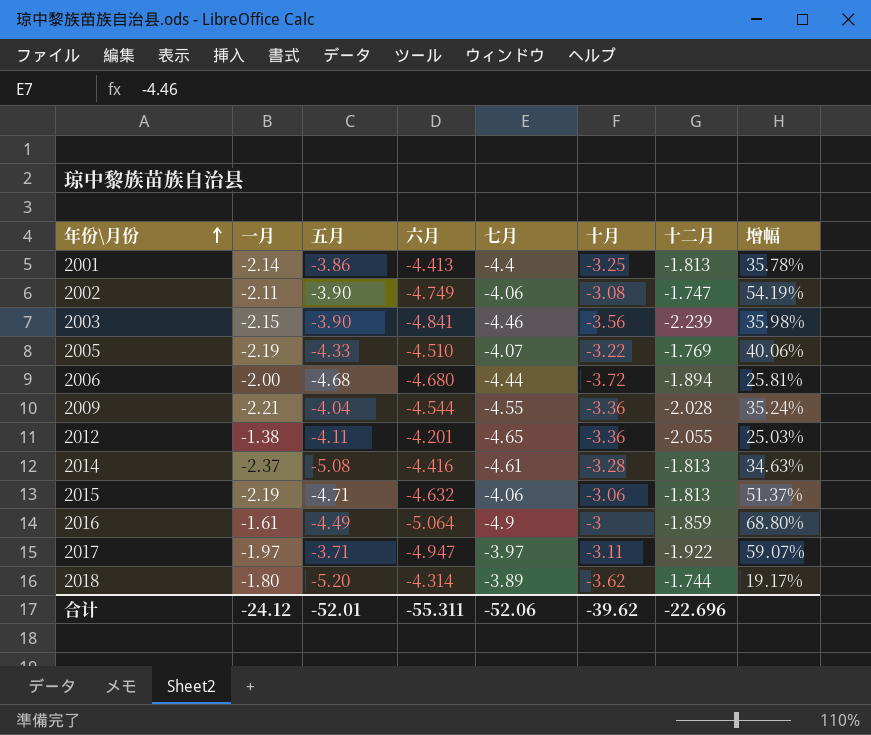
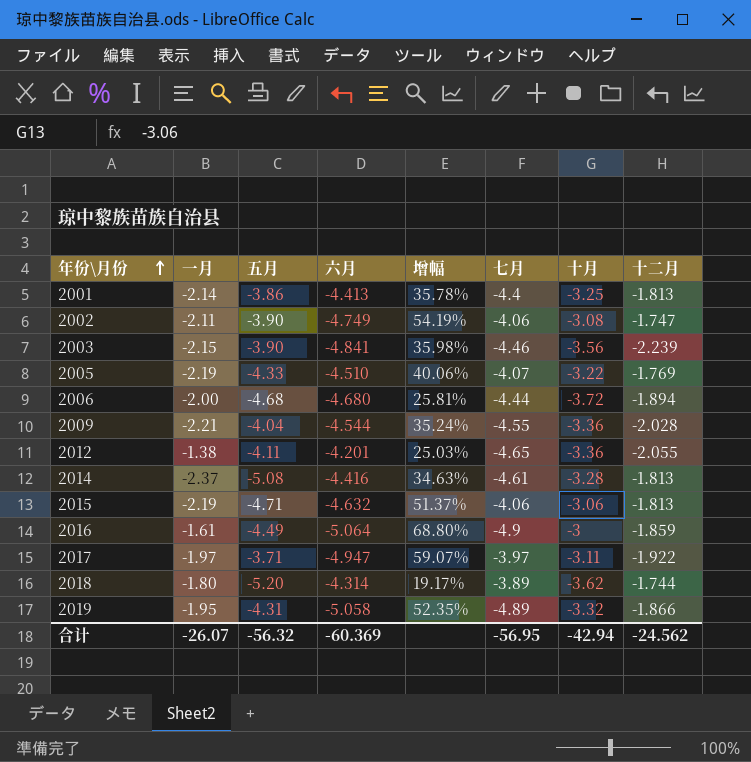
column 增幅 | position: 8 -> 5
row 2019: none -> -1.95 | -4.31 | -5.058 | 52.35% | -4.89 | -3.32 | -1.866
合计 | 一月: -24.12 -> -26.07
合计 | 五月: -52.01 -> -56.32
合计 | 六月: -55.311 -> -60.369
合计 | 七月: -52.06 -> -56.95
合计 | 十月: -39.62 -> -42.94
合计 | 十二月: -22.696 -> -24.562

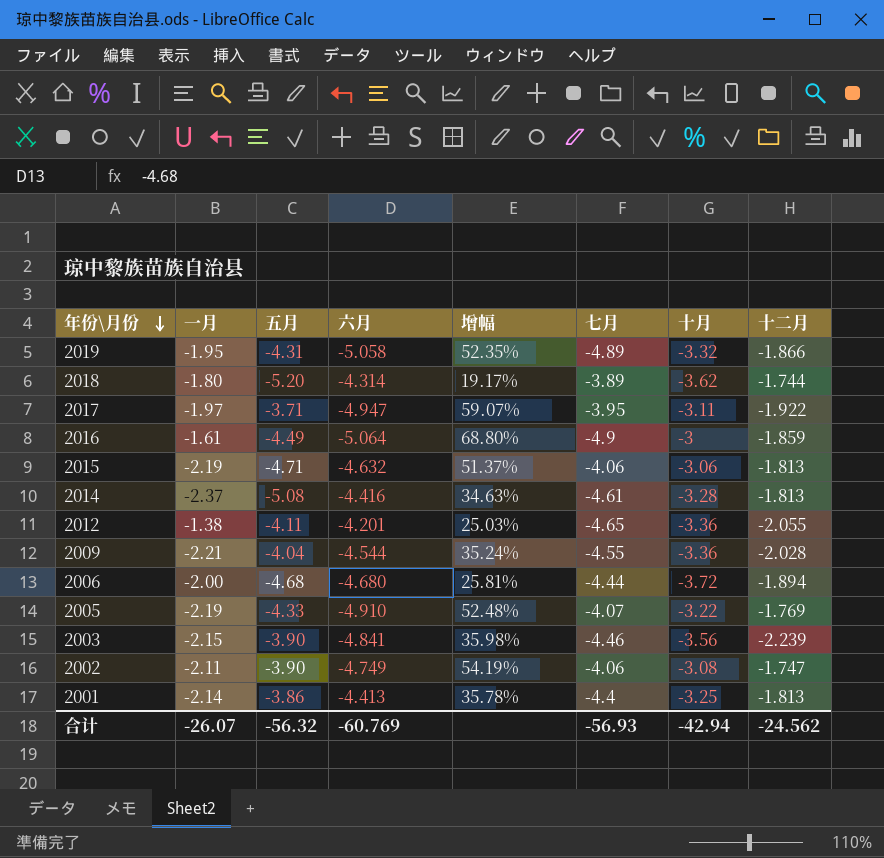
row order: 年份\月份 ascending -> 年份\月份 descending
2017 | 七月: -3.97 -> -3.95
2005 | 六月: -4.510 -> -4.910
2005 | 增幅: 40.06% -> 52.48%
合计 | 六月: -60.369 -> -60.769
合计 | 七月: -56.95 -> -56.93

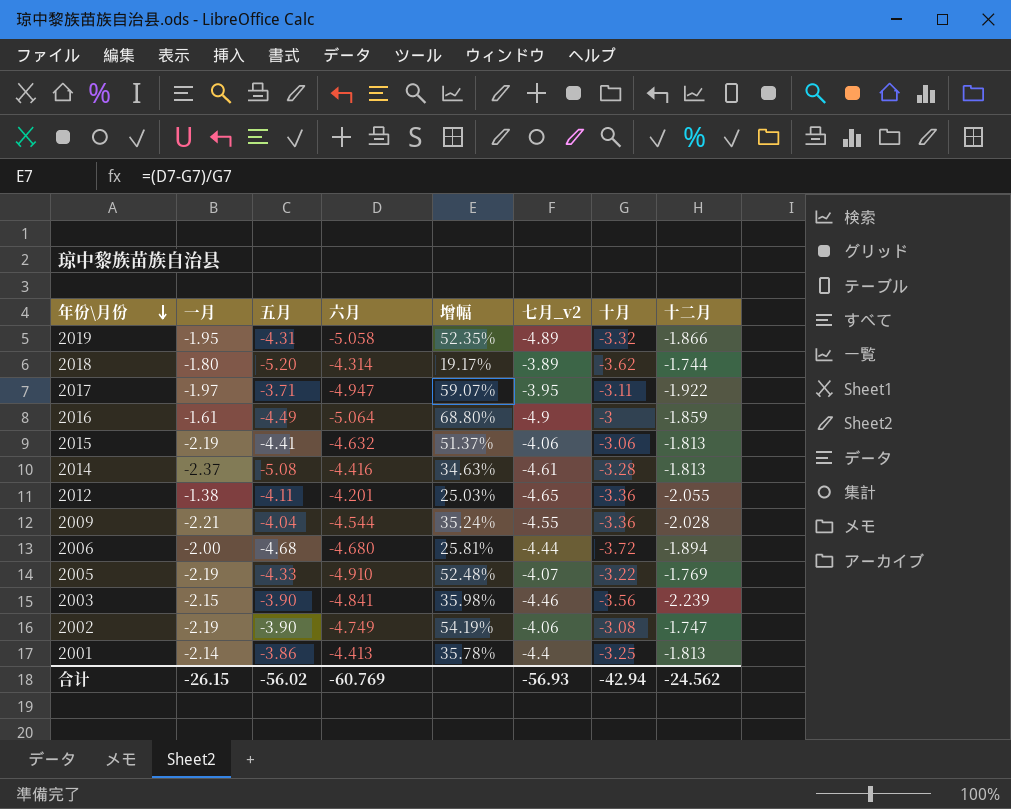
column name: 七月 -> 七月_v2
2015 | 五月: -4.71 -> -4.41
2002 | 一月: -2.11 -> -2.19
合计 | 一月: -26.07 -> -26.15
合计 | 五月: -56.32 -> -56.02

